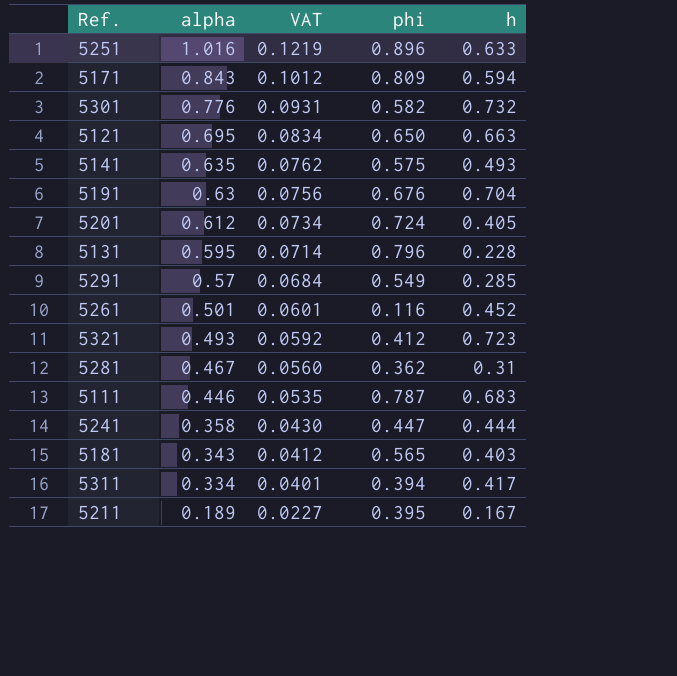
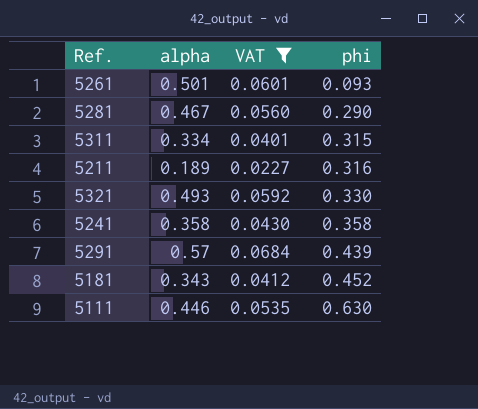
filter: none -> VAT <= 0.0684
row order: alpha descending -> phi ascending
column h | position: 5 -> none
5261 | phi: 0.116 -> 0.093
5281 | phi: 0.362 -> 0.290
5311 | phi: 0.394 -> 0.315
5211 | phi: 0.395 -> 0.316
5321 | phi: 0.412 -> 0.330
5241 | phi: 0.447 -> 0.358
5291 | phi: 0.549 -> 0.439
5181 | phi: 0.565 -> 0.452
5111 | phi: 0.787 -> 0.630

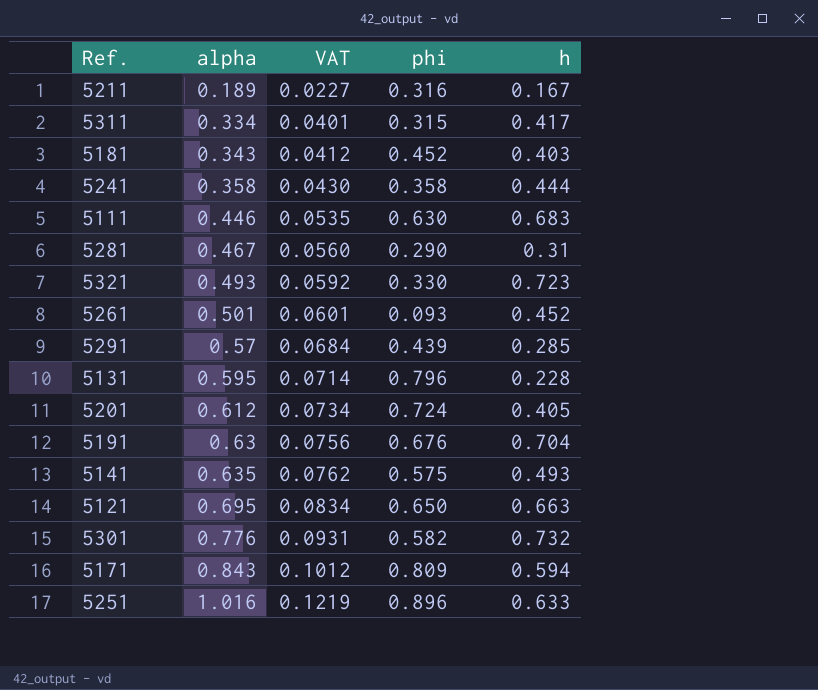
filter: VAT <= 0.0684 -> none
row order: phi ascending -> alpha ascending
column h | position: none -> 5

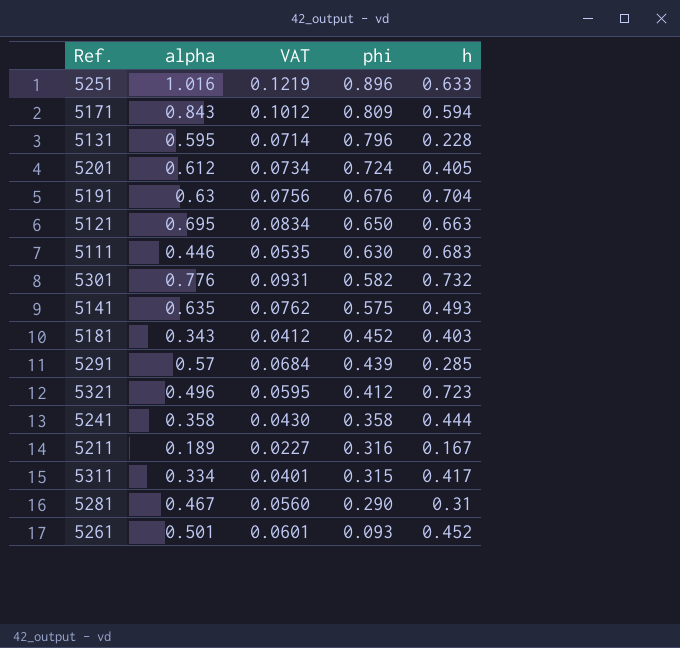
row order: alpha ascending -> phi descending
5321 | alpha: 0.493 -> 0.496
5321 | VAT: 0.0592 -> 0.0595
5321 | phi: 0.330 -> 0.412

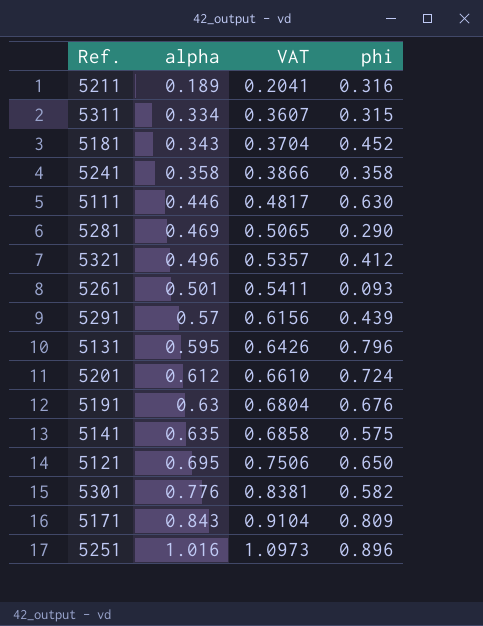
row order: phi descending -> alpha ascending
column h | position: 5 -> none
column VAT | formula: [alpha] * 0.12 -> [alpha] * 1.08
5281 | alpha: 0.467 -> 0.469

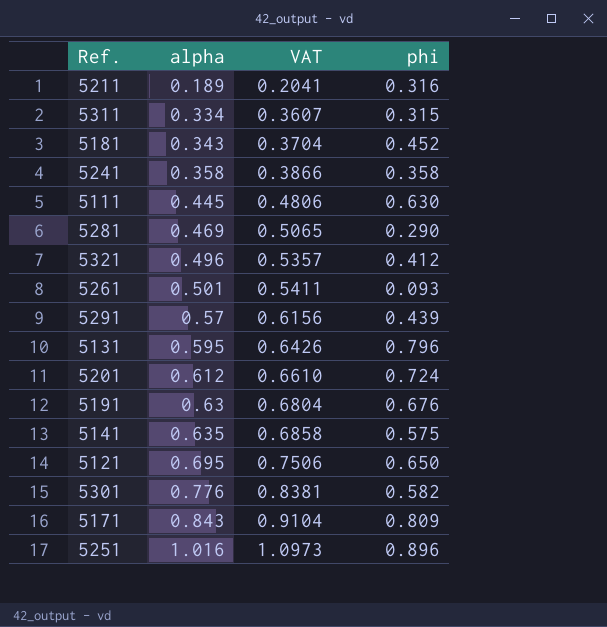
5111 | alpha: 0.446 -> 0.445
5111 | VAT: 0.4817 -> 0.4806

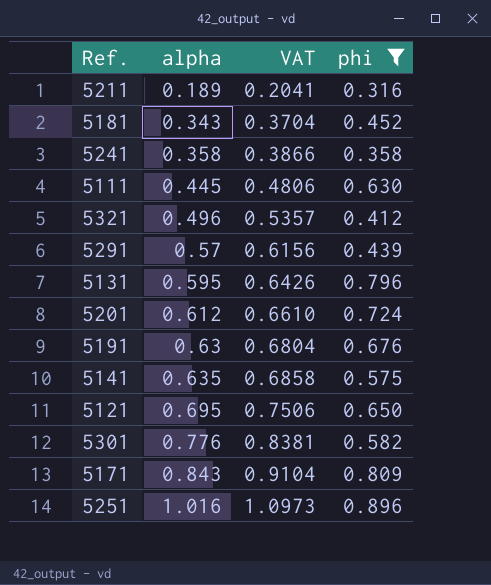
filter: none -> phi >= 0.316

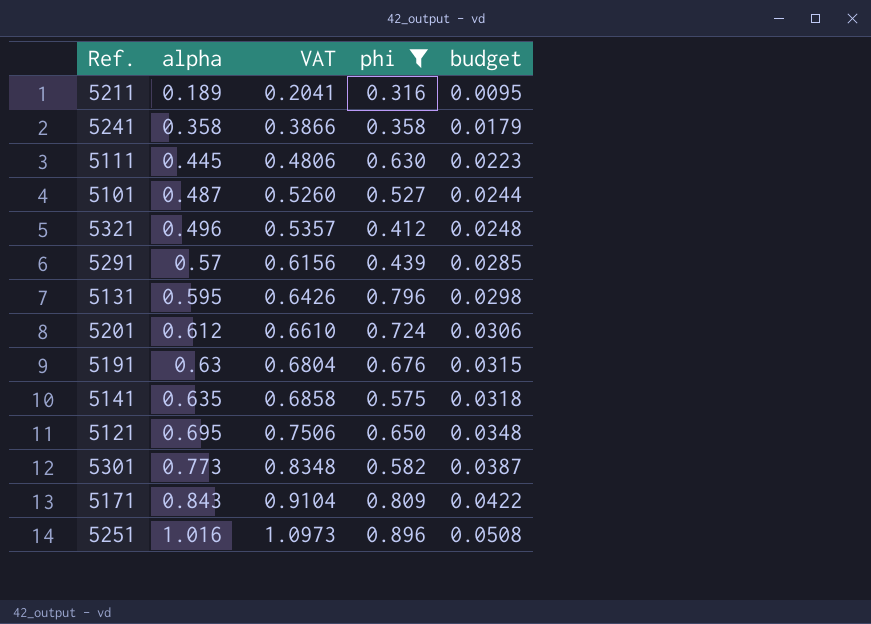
column budget | formula: none -> [alpha] * 0.05
row 5181: 0.343 | 0.3704 | 0.452 -> none
row 5101: none -> 0.487 | 0.5260 | 0.527 | 0.0244
5301 | alpha: 0.776 -> 0.773
5301 | VAT: 0.8381 -> 0.8348

